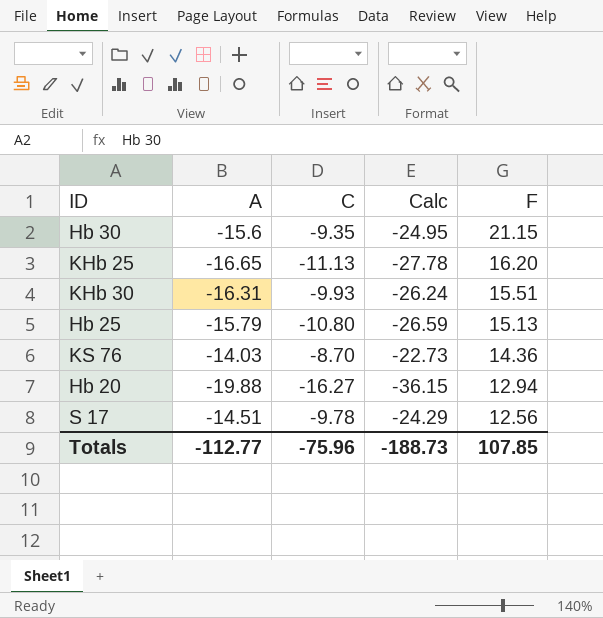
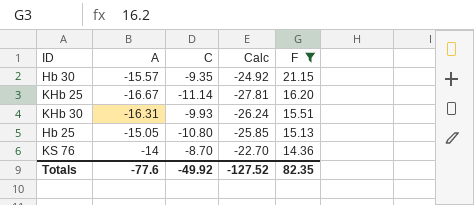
filter: none -> F >= 14.36
Hb 30 | A: -15.6 -> -15.57
Hb 30 | Calc: -24.95 -> -24.92
KHb 25 | A: -16.65 -> -16.67
KHb 25 | C: -11.13 -> -11.14
KHb 25 | Calc: -27.78 -> -27.81
Hb 25 | A: -15.79 -> -15.05
Hb 25 | Calc: -26.59 -> -25.85
KS 76 | A: -14.03 -> -14
KS 76 | Calc: -22.73 -> -22.70
Totals | A: -112.77 -> -77.6
Totals | C: -75.96 -> -49.92
Totals | Calc: -188.73 -> -127.52
Totals | F: 107.85 -> 82.35

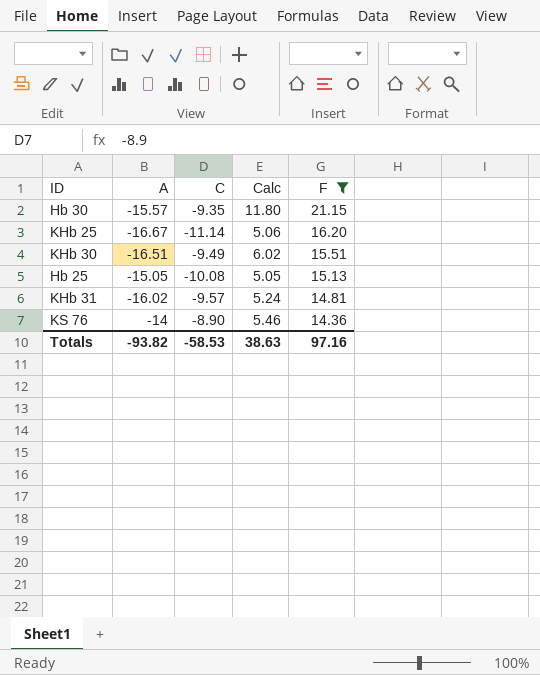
column Calc | formula: [A] + [C] -> [C] + [F]
KHb 30 | A: -16.31 -> -16.51
KHb 30 | C: -9.93 -> -9.49
Hb 25 | C: -10.80 -> -10.08
row KHb 31: none -> -16.02 | -9.57 | 5.24 | 14.81
KS 76 | C: -8.70 -> -8.90
Totals | A: -77.6 -> -93.82
Totals | C: -49.92 -> -58.53
Totals | Calc: -127.52 -> 38.63
Totals | F: 82.35 -> 97.16

